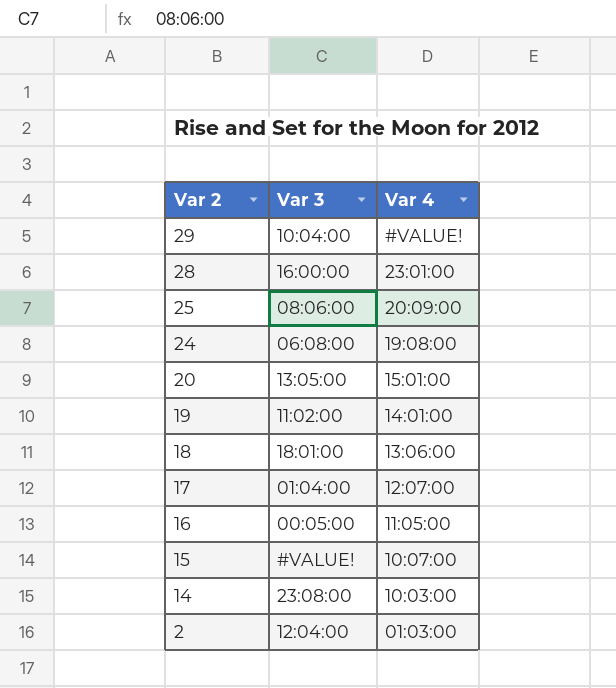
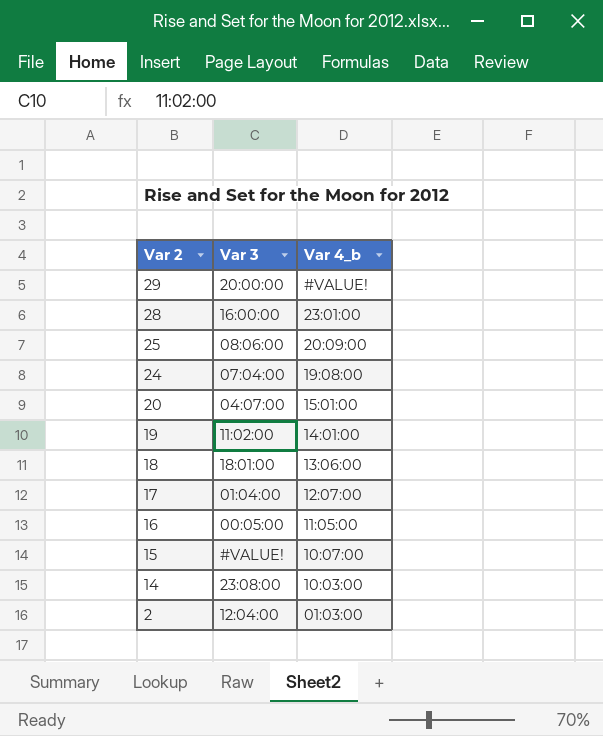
column name: Var 4 -> Var 4_b
29 | Var 3: 10:04:00 -> 20:00:00
24 | Var 3: 06:08:00 -> 07:04:00
20 | Var 3: 13:05:00 -> 04:07:00

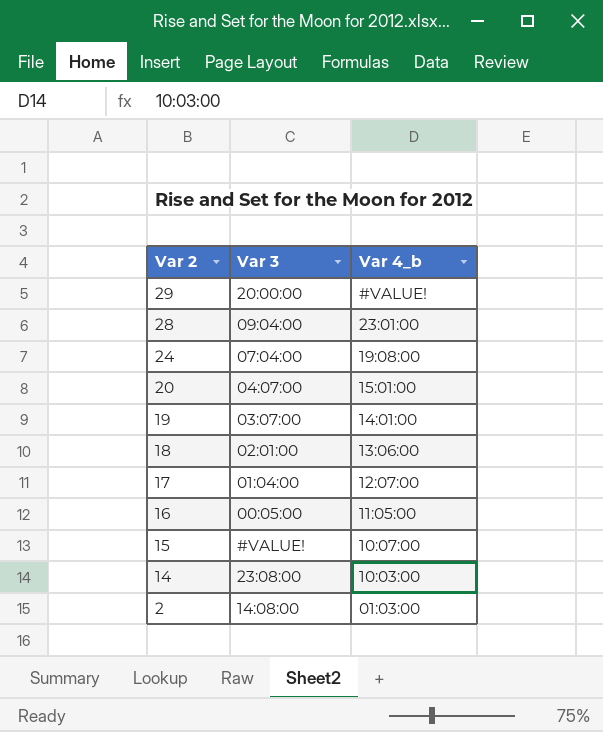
row 25: 08:06:00 | 20:09:00 -> none
28 | Var 3: 16:00:00 -> 09:04:00
19 | Var 3: 11:02:00 -> 03:07:00
18 | Var 3: 18:01:00 -> 02:01:00
2 | Var 3: 12:04:00 -> 14:08:00

